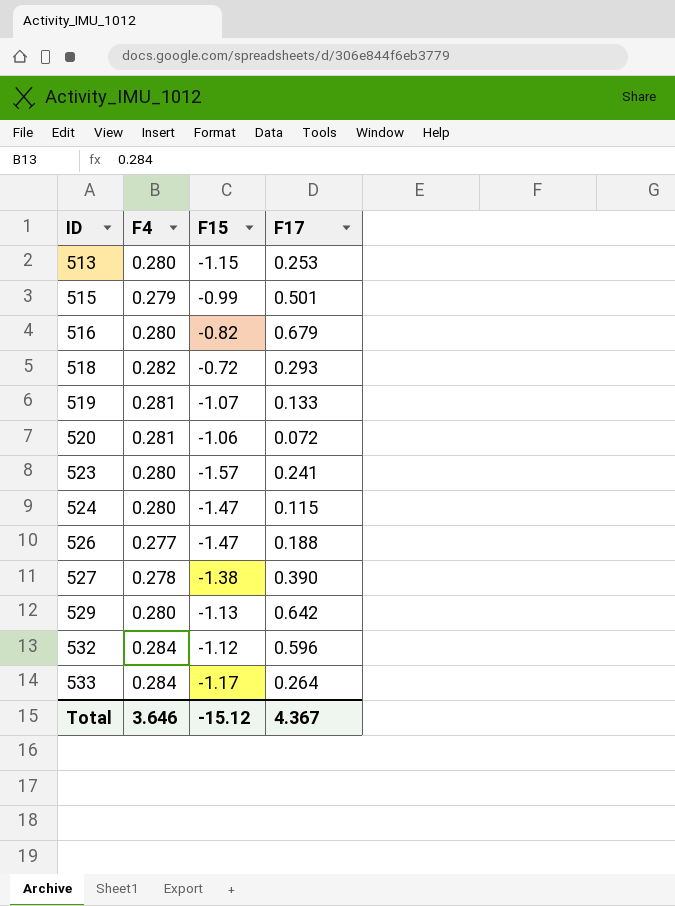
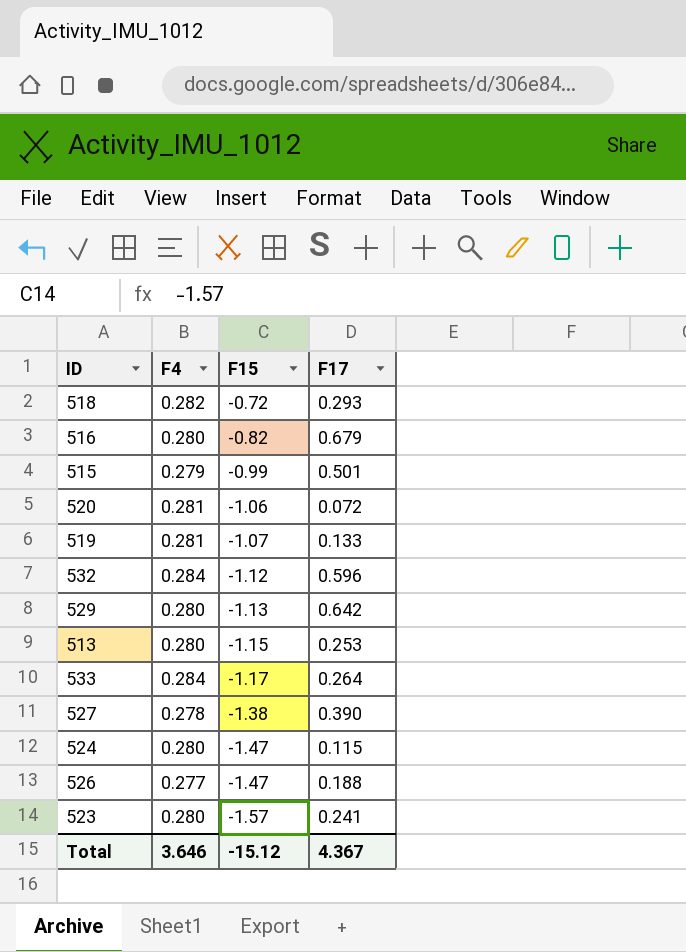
row order: ID ascending -> F15 descending

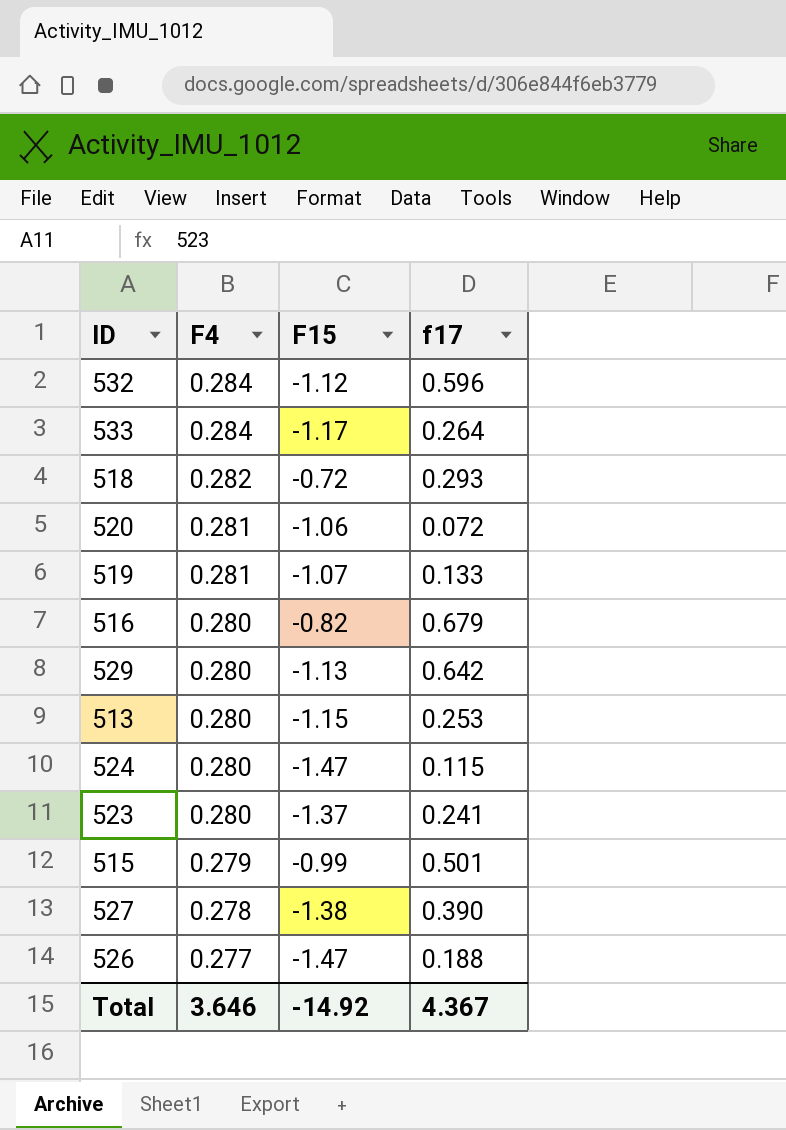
row order: F15 descending -> F4 descending
column name: F17 -> f17
523 | F15: -1.57 -> -1.37
Total | F15: -15.12 -> -14.92

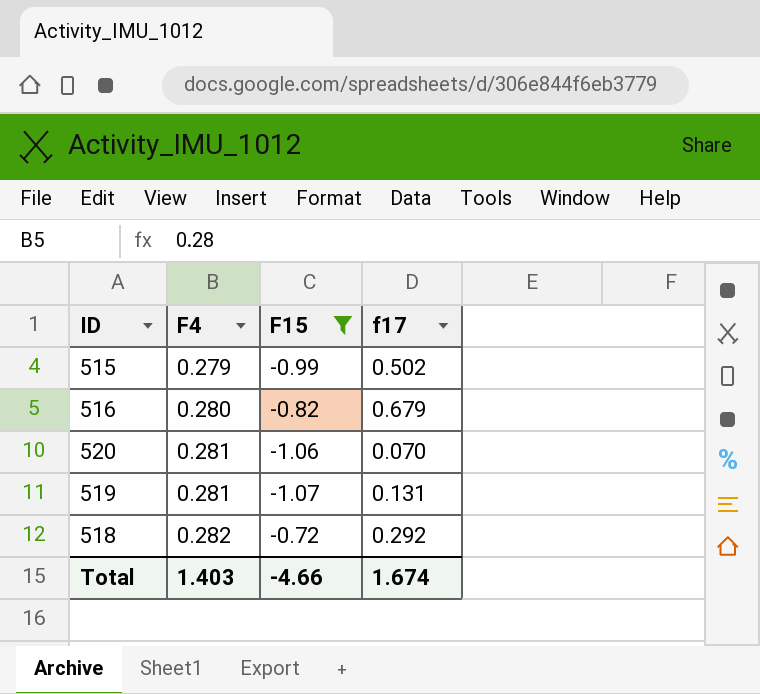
filter: none -> F15 >= -1.07
row order: F4 descending -> F4 ascending
515 | f17: 0.501 -> 0.502
520 | f17: 0.072 -> 0.070
519 | f17: 0.133 -> 0.131
518 | f17: 0.293 -> 0.292
Total | F4: 3.646 -> 1.403
Total | F15: -14.92 -> -4.66
Total | f17: 4.367 -> 1.674

